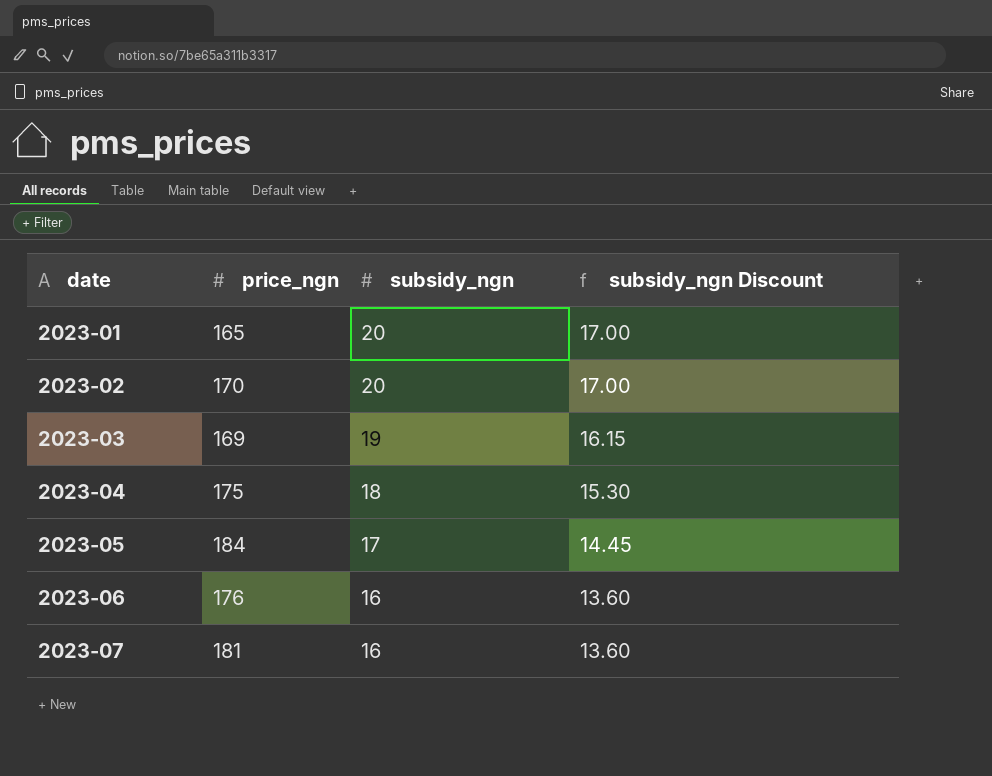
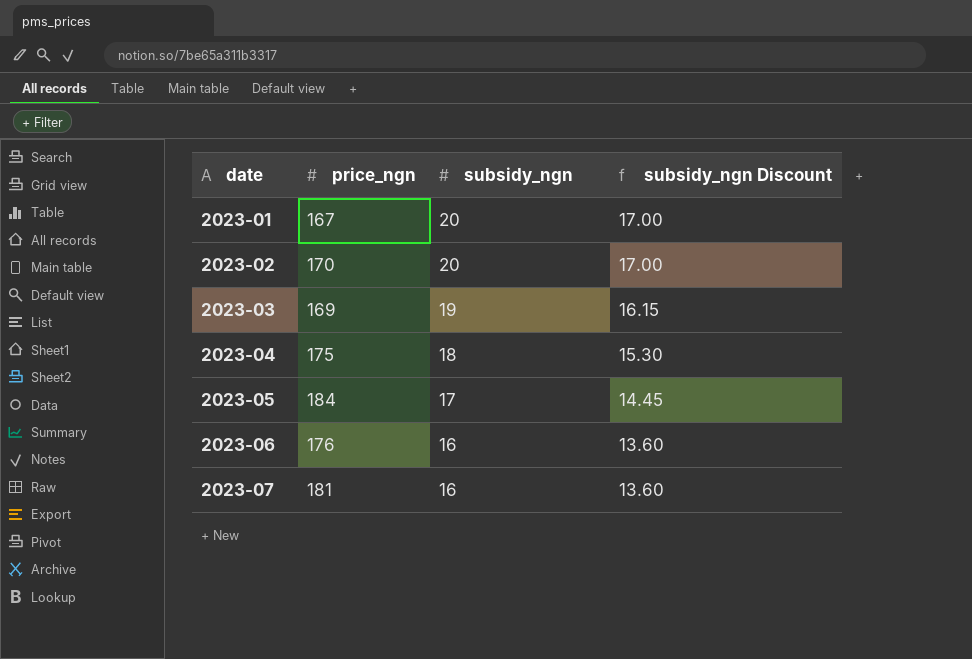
2023-01 | price_ngn: 165 -> 167

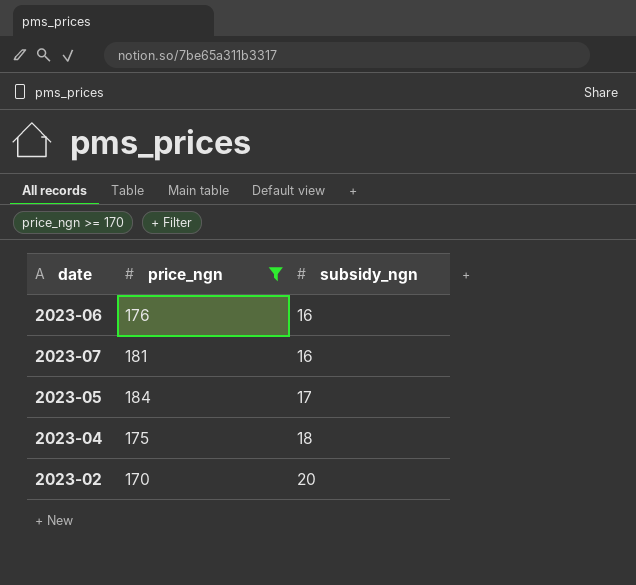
filter: none -> price_ngn >= 170
row order: date ascending -> subsidy_ngn ascending
column subsidy_ngn Discount | formula: [subsidy_ngn] * 0.85 -> none

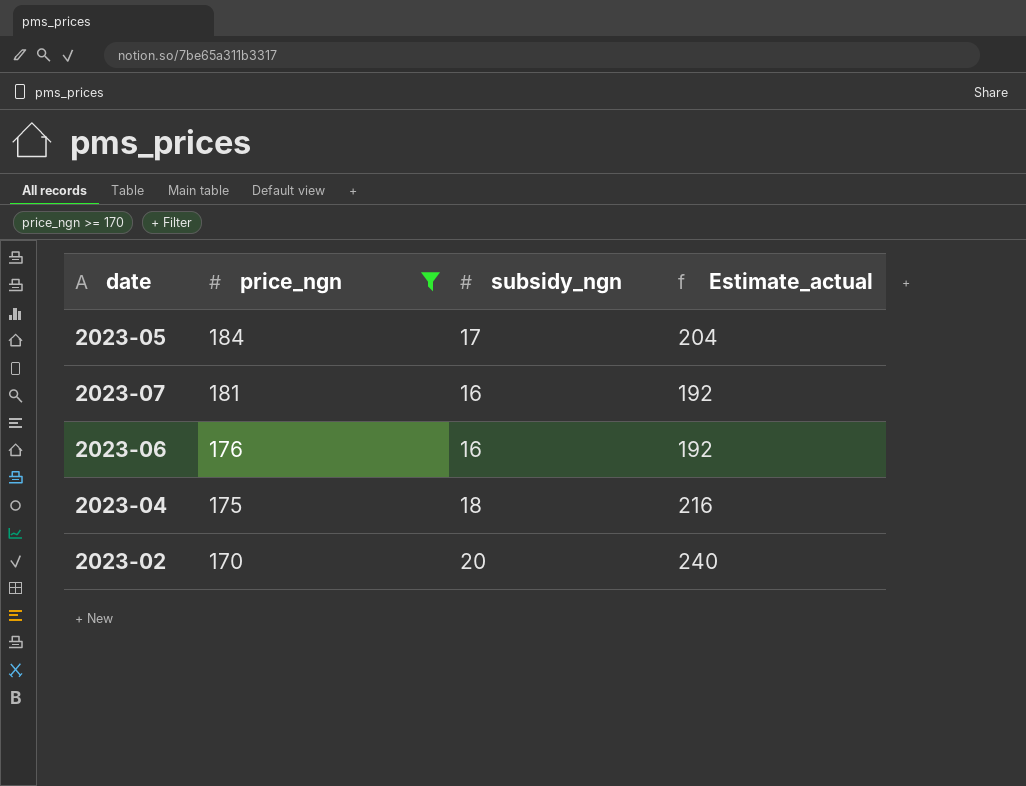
row order: subsidy_ngn ascending -> price_ngn descending
column Estimate_actual | formula: none -> [subsidy_ngn] * 12

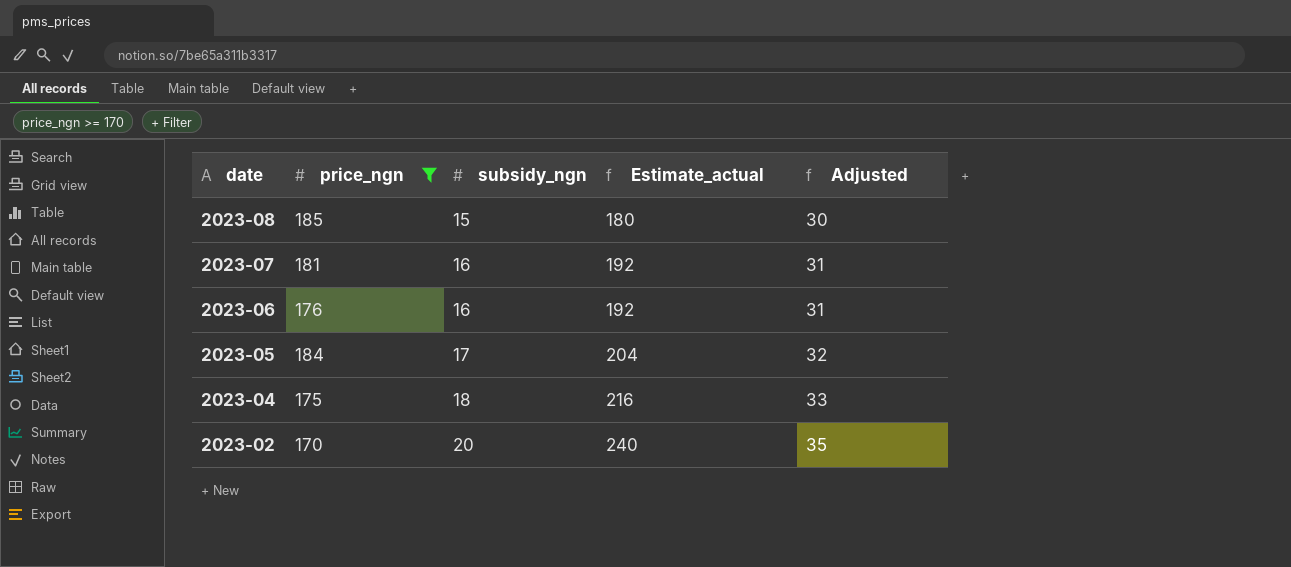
row order: price_ngn descending -> date descending
column Adjusted | formula: none -> [subsidy_ngn] + 15
row 2023-08: none -> 185 | 15 | 180 | 30

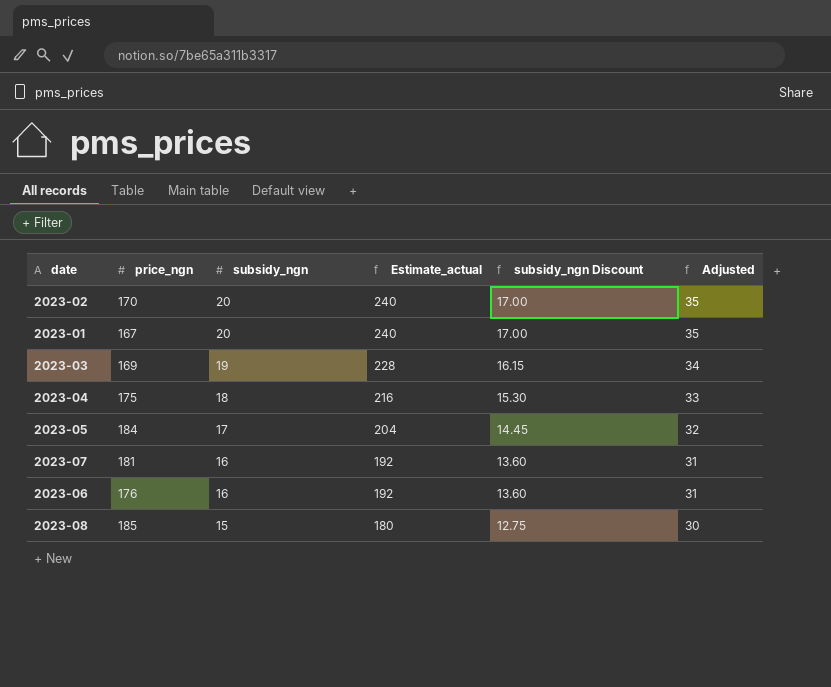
filter: price_ngn >= 170 -> none
row order: date descending -> subsidy_ngn descending
column subsidy_ngn Discount | formula: none -> [subsidy_ngn] * 0.85

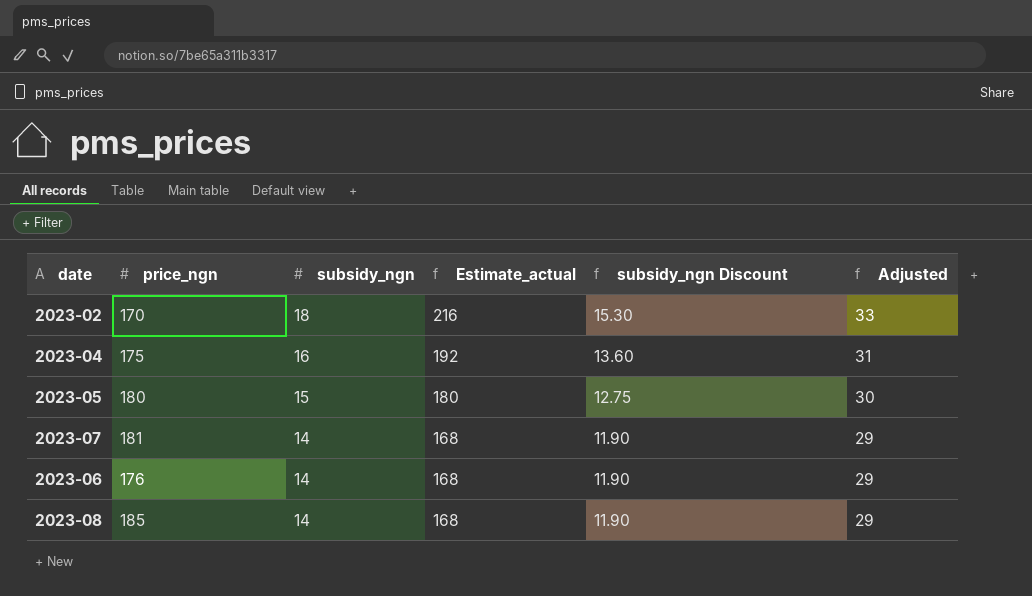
row 2023-01: 167 | 20 | 240 | 17.00 | 35 -> none
row 2023-03: 169 | 19 | 228 | 16.15 | 34 -> none
2023-02 | subsidy_ngn: 20 -> 18
2023-02 | Estimate_actual: 240 -> 216
2023-02 | subsidy_ngn Discount: 17.00 -> 15.30
2023-02 | Adjusted: 35 -> 33
2023-04 | subsidy_ngn: 18 -> 16
2023-04 | Estimate_actual: 216 -> 192
2023-04 | subsidy_ngn Discount: 15.30 -> 13.60
2023-04 | Adjusted: 33 -> 31
2023-05 | price_ngn: 184 -> 180
2023-05 | subsidy_ngn: 17 -> 15
2023-05 | Estimate_actual: 204 -> 180
2023-05 | subsidy_ngn Discount: 14.45 -> 12.75
2023-05 | Adjusted: 32 -> 30
2023-07 | subsidy_ngn: 16 -> 14
2023-07 | Estimate_actual: 192 -> 168
2023-07 | subsidy_ngn Discount: 13.60 -> 11.90
2023-07 | Adjusted: 31 -> 29
2023-06 | subsidy_ngn: 16 -> 14
2023-06 | Estimate_actual: 192 -> 168
2023-06 | subsidy_ngn Discount: 13.60 -> 11.90
2023-06 | Adjusted: 31 -> 29
2023-08 | subsidy_ngn: 15 -> 14
2023-08 | Estimate_actual: 180 -> 168
2023-08 | subsidy_ngn Discount: 12.75 -> 11.90
2023-08 | Adjusted: 30 -> 29

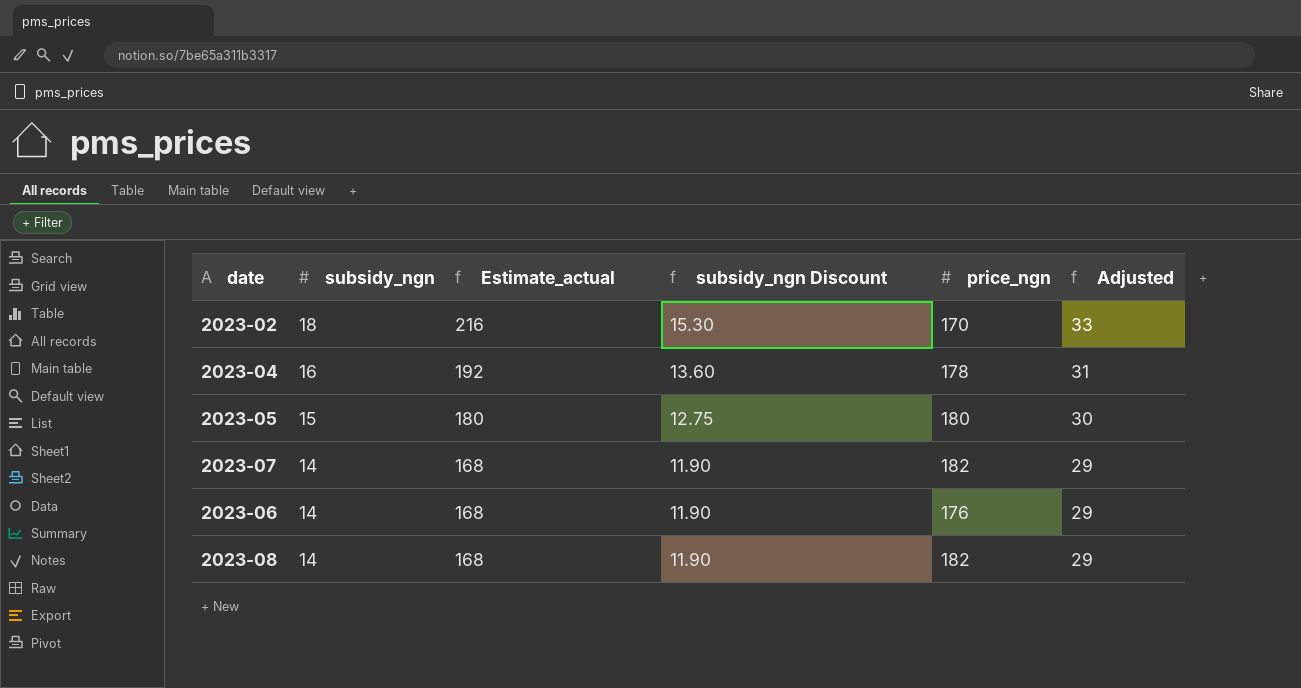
column price_ngn | position: 2 -> 5
2023-04 | price_ngn: 175 -> 178
2023-07 | price_ngn: 181 -> 182
2023-08 | price_ngn: 185 -> 182

